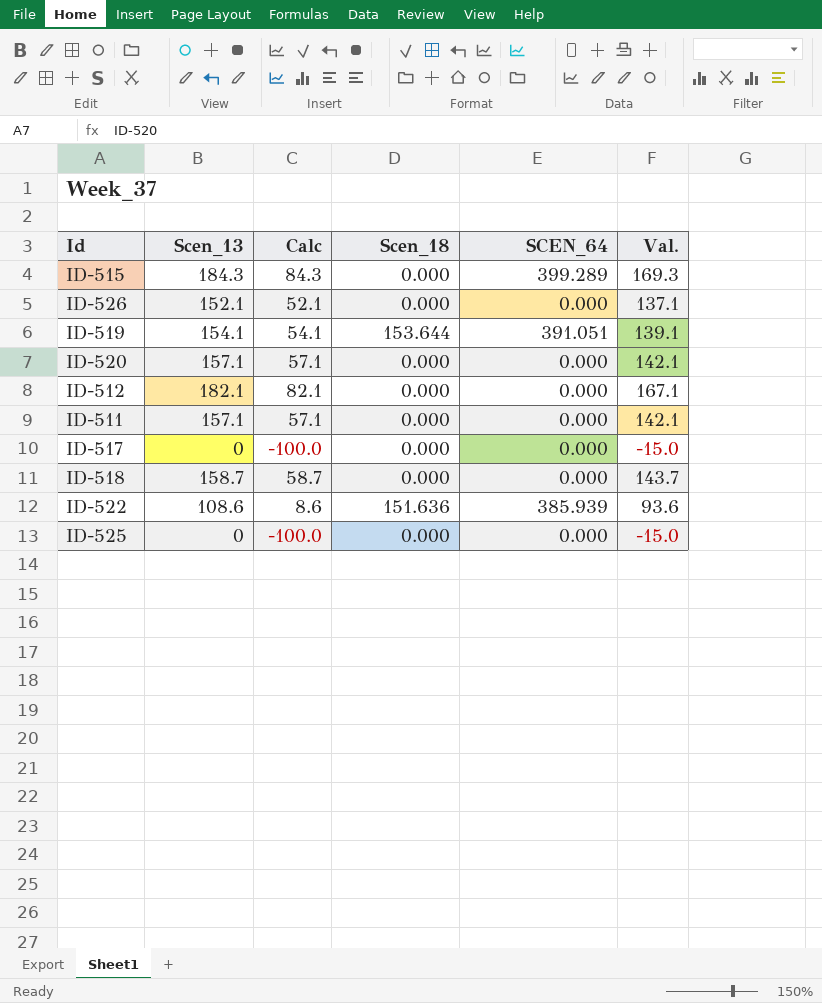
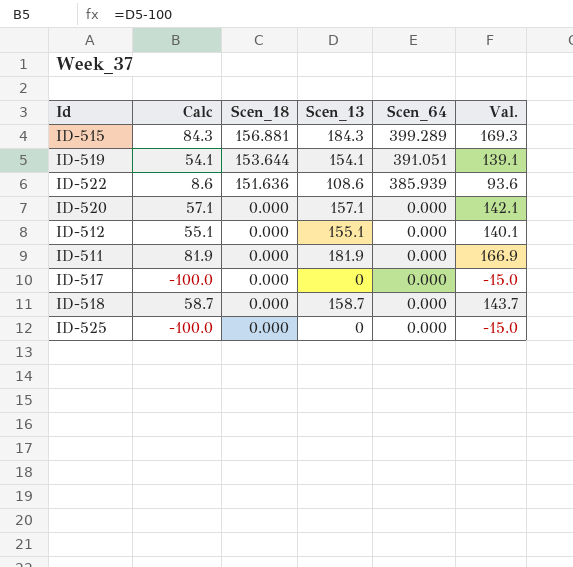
row order: none -> Scen_18 descending
column Scen_13 | position: 2 -> 4
column name: SCEN_64 -> Scen_64
row ID-526: 152.1 | 52.1 | 0.000 | 0.000 | 137.1 -> none
ID-515 | Scen_18: 0.000 -> 156.881
ID-512 | Calc: 82.1 -> 55.1
ID-512 | Scen_13: 182.1 -> 155.1
ID-512 | Val.: 167.1 -> 140.1
ID-511 | Calc: 57.1 -> 81.9
ID-511 | Scen_13: 157.1 -> 181.9
ID-511 | Val.: 142.1 -> 166.9

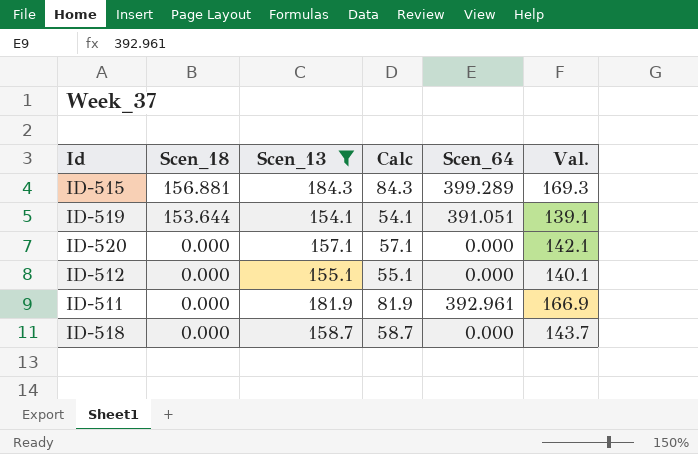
filter: none -> Scen_13 >= 154.1
column Calc | position: 2 -> 4
ID-511 | Scen_64: 0.000 -> 392.961

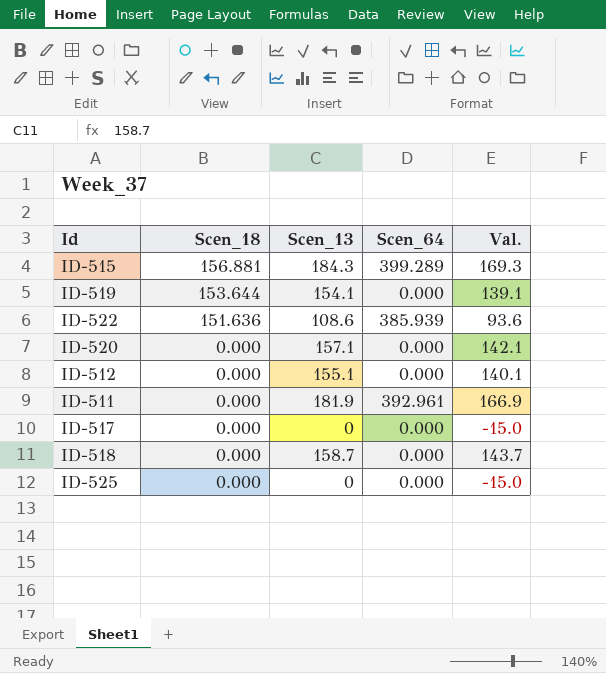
filter: Scen_13 >= 154.1 -> none
column Calc | formula: [Scen_13] - 100 -> none
ID-519 | Scen_64: 391.051 -> 0.000

